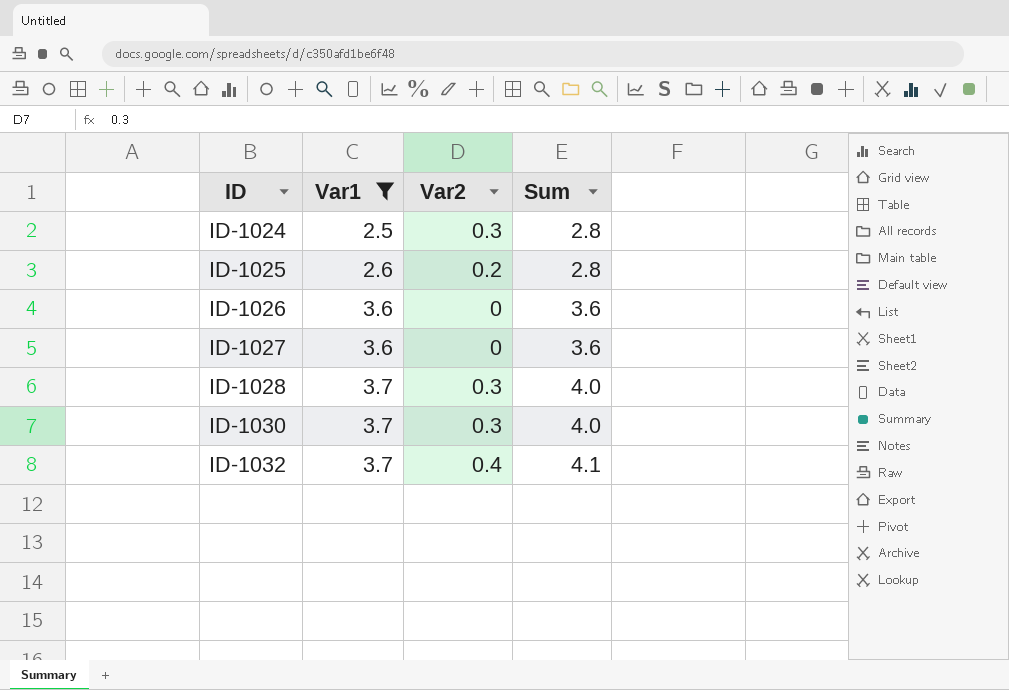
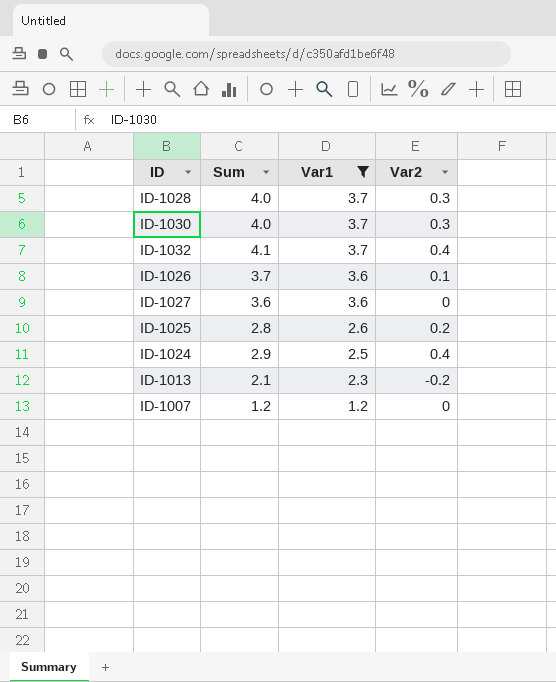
row order: ID ascending -> Var1 descending
column Sum | position: 4 -> 2
ID-1026 | Sum: 3.6 -> 3.7
ID-1026 | Var2: 0 -> 0.1
ID-1024 | Sum: 2.8 -> 2.9
ID-1024 | Var2: 0.3 -> 0.4
row ID-1013: none -> 2.1 | 2.3 | -0.2
row ID-1007: none -> 1.2 | 1.2 | 0

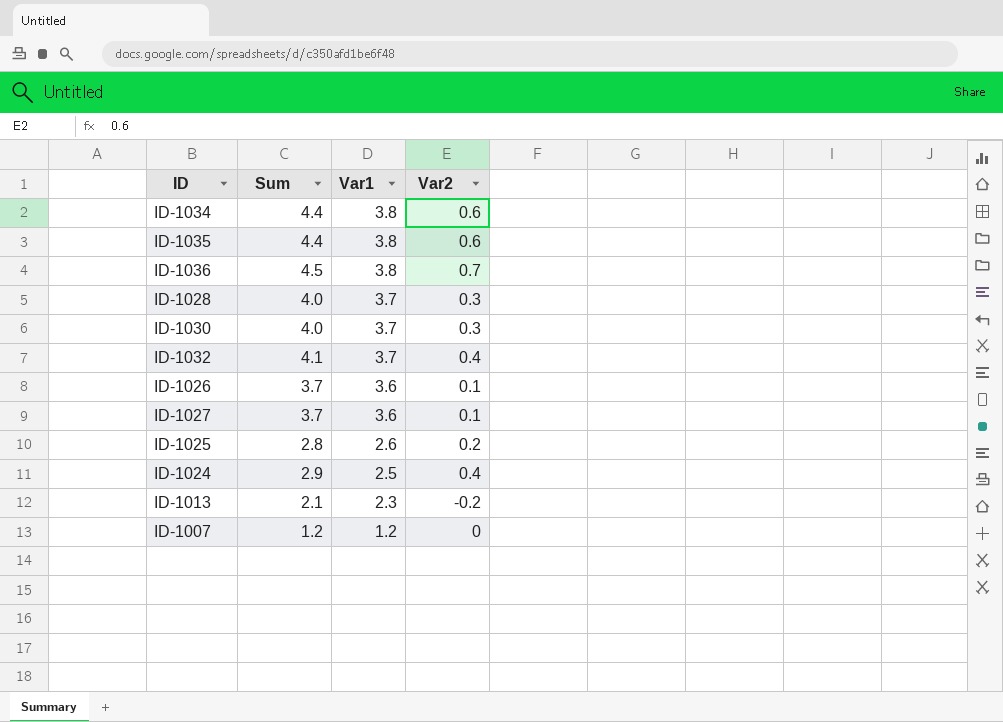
filter: Var1 != 3.8 -> none
ID-1027 | Sum: 3.6 -> 3.7
ID-1027 | Var2: 0 -> 0.1

